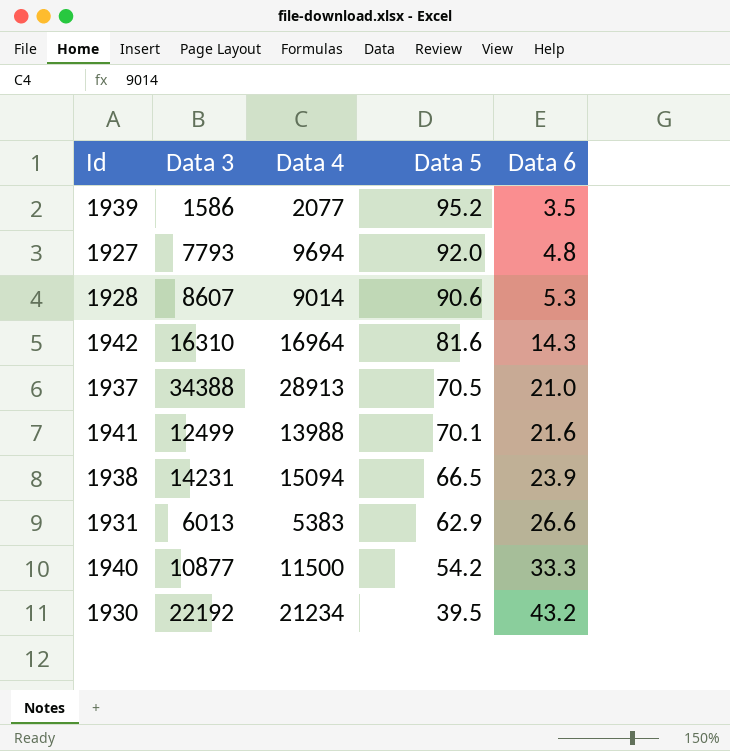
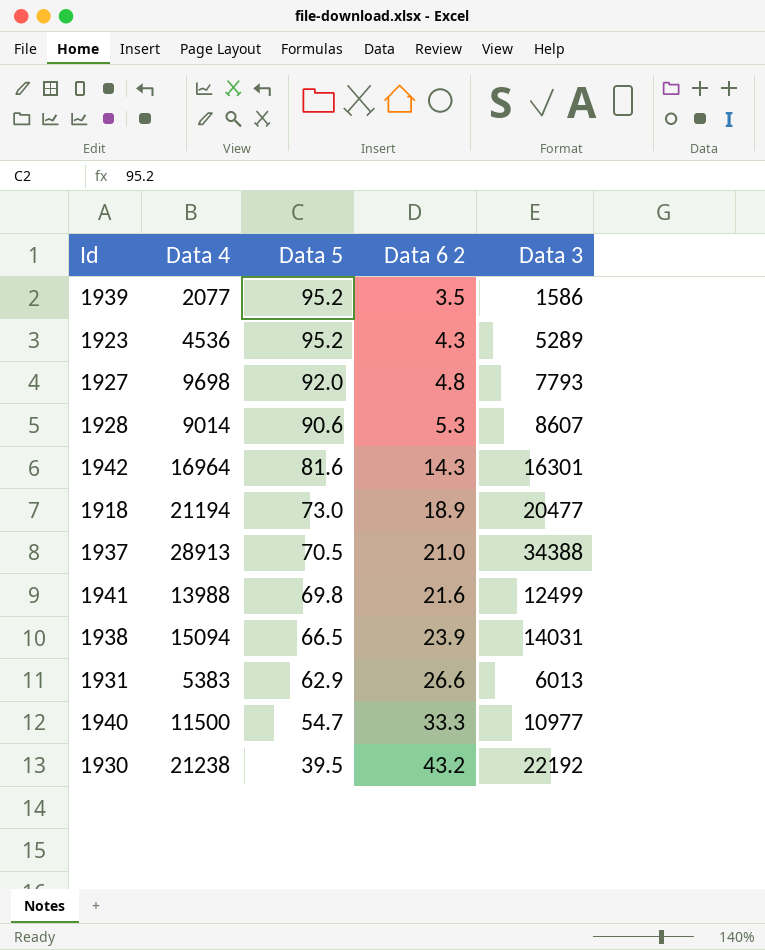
column name: Data 6 -> Data 6 2
column Data 3 | position: 2 -> 5
row 1923: none -> 4536 | 95.2 | 4.3 | 5289
1927 | Data 4: 9694 -> 9698
1942 | Data 3: 16310 -> 16301
row 1918: none -> 21194 | 73.0 | 18.9 | 20477
1941 | Data 5: 70.1 -> 69.8
1938 | Data 3: 14231 -> 14031
1940 | Data 5: 54.2 -> 54.7
1940 | Data 3: 10877 -> 10977
1930 | Data 4: 21234 -> 21238

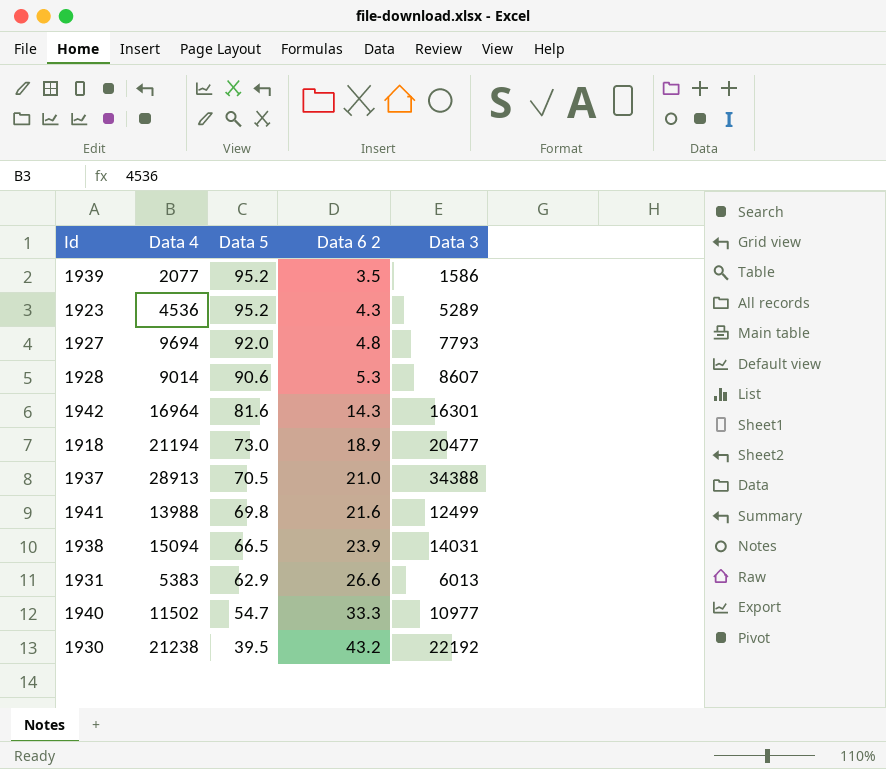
1927 | Data 4: 9698 -> 9694
1940 | Data 4: 11500 -> 11502

